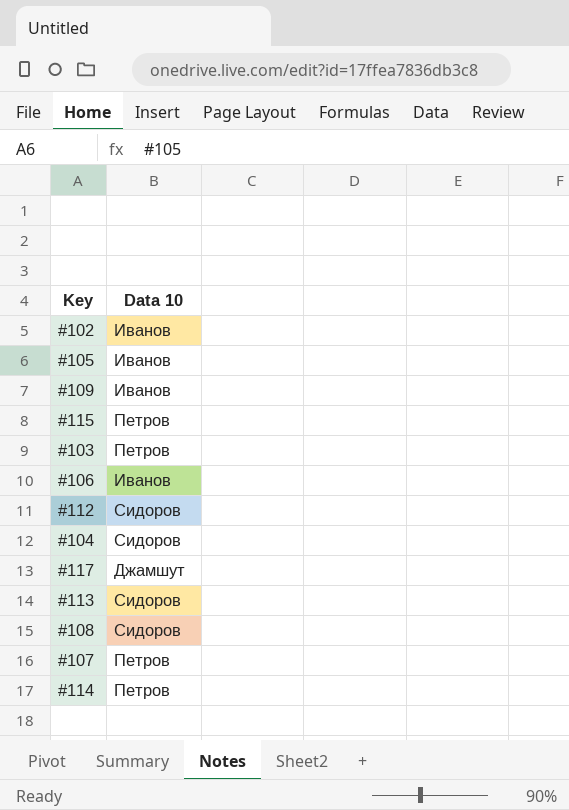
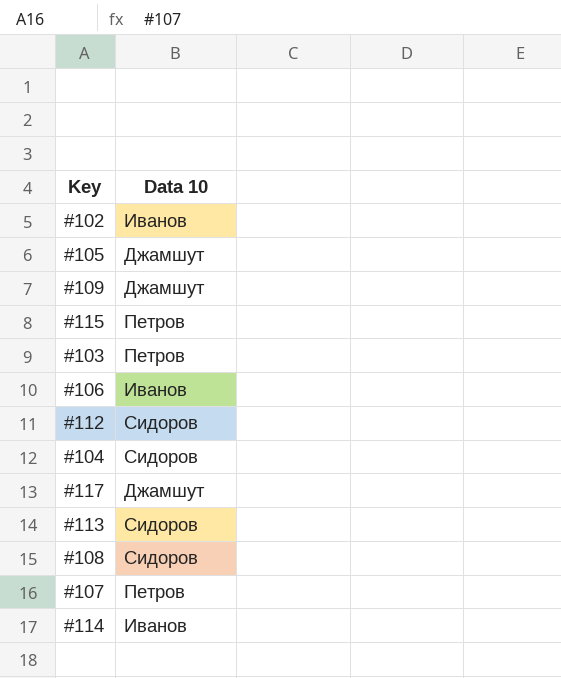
#105 | Data 10: Иванов -> Джамшут
#109 | Data 10: Иванов -> Джамшут
#114 | Data 10: Петров -> Иванов

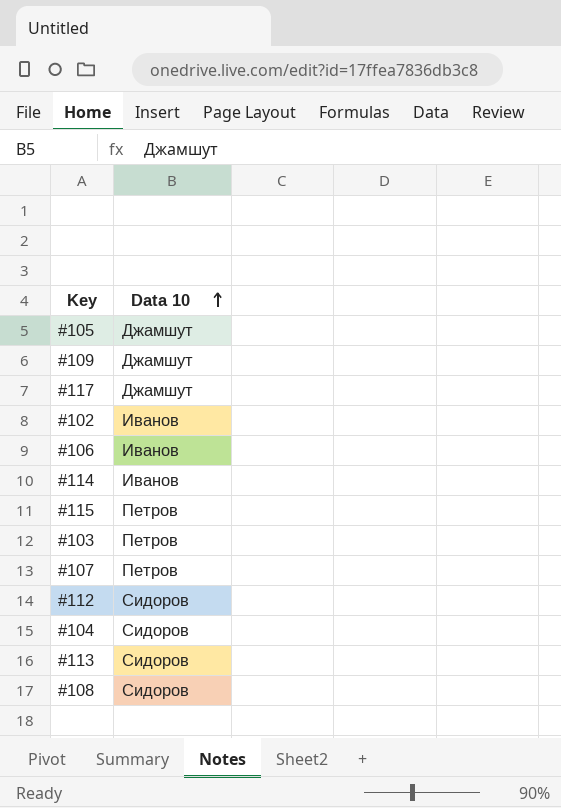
row order: none -> Data 10 ascending

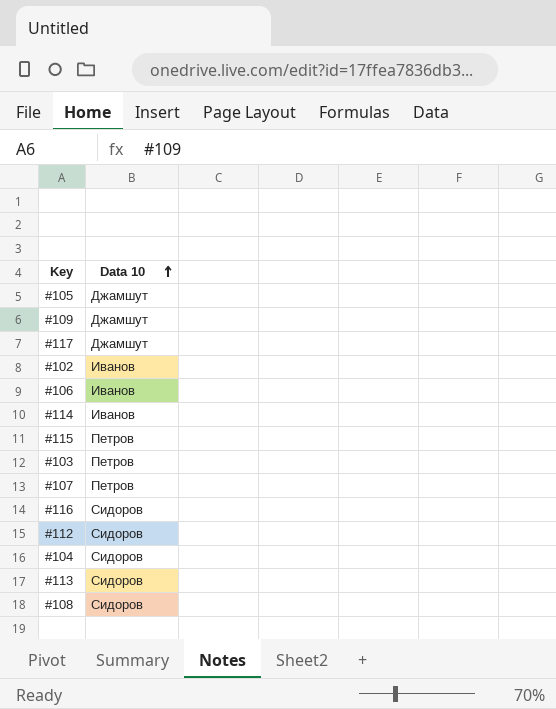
row #116: none -> Сидоров

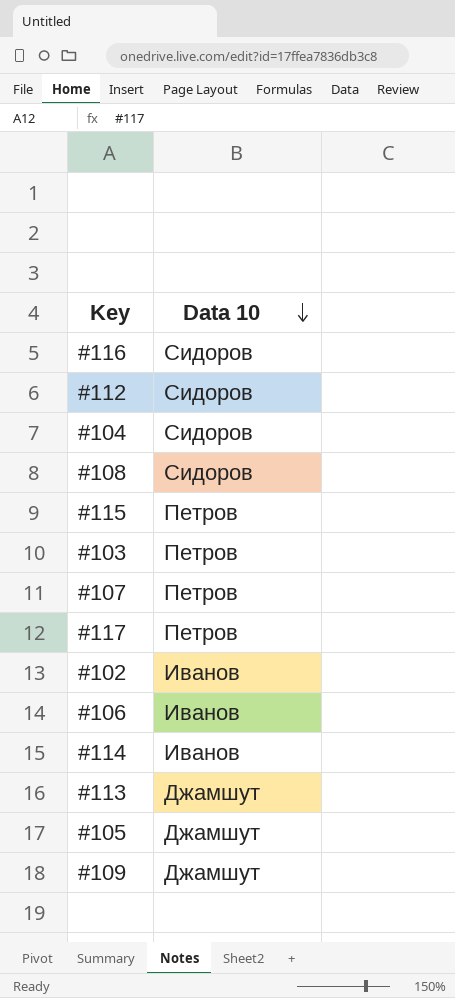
row order: Data 10 ascending -> Data 10 descending
#117 | Data 10: Джамшут -> Петров
#113 | Data 10: Сидоров -> Джамшут

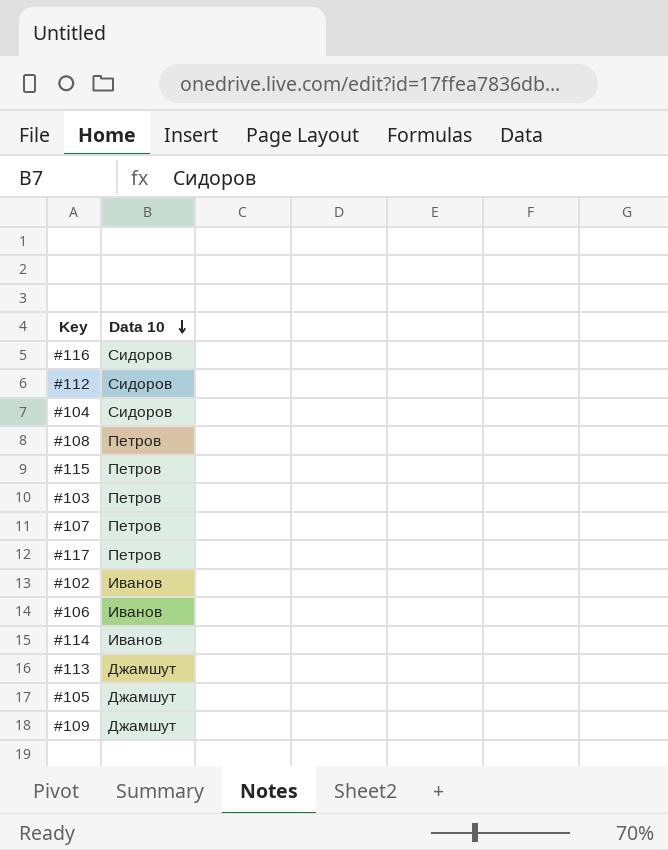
#108 | Data 10: Сидоров -> Петров

